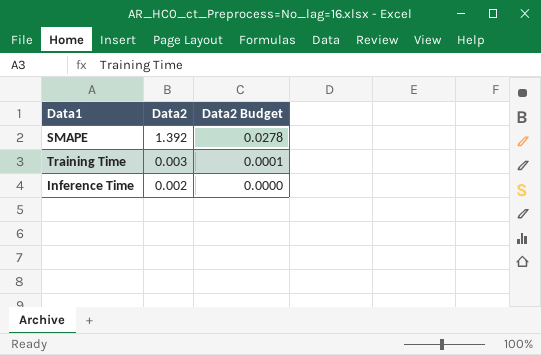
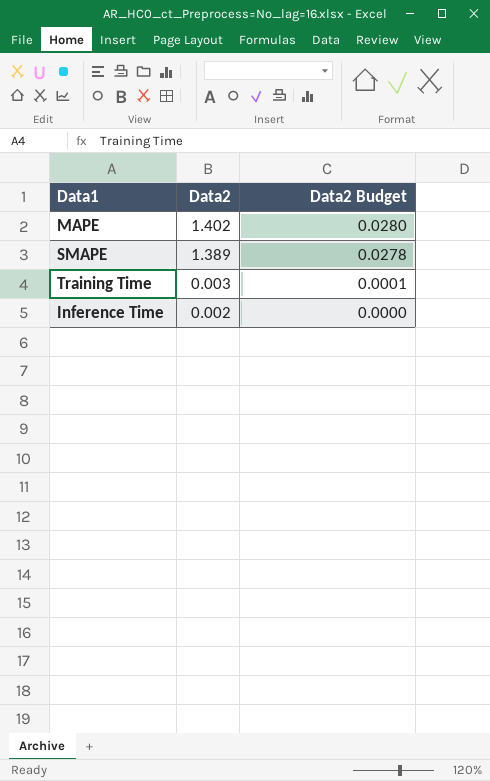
row MAPE: none -> 1.402 | 0.0280
SMAPE | Data2: 1.392 -> 1.389

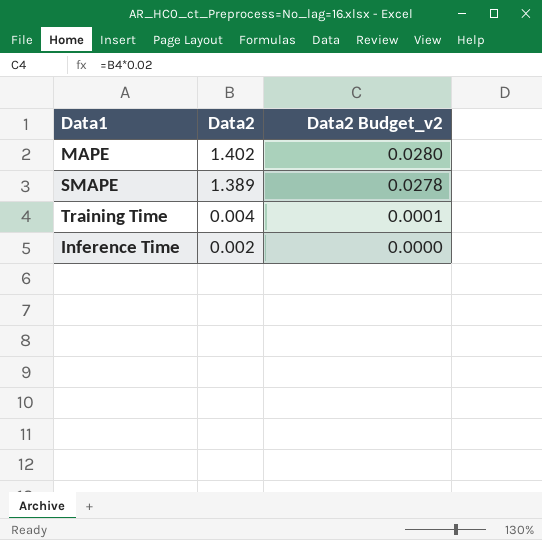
column name: Data2 Budget -> Data2 Budget_v2
Training Time | Data2: 0.003 -> 0.004

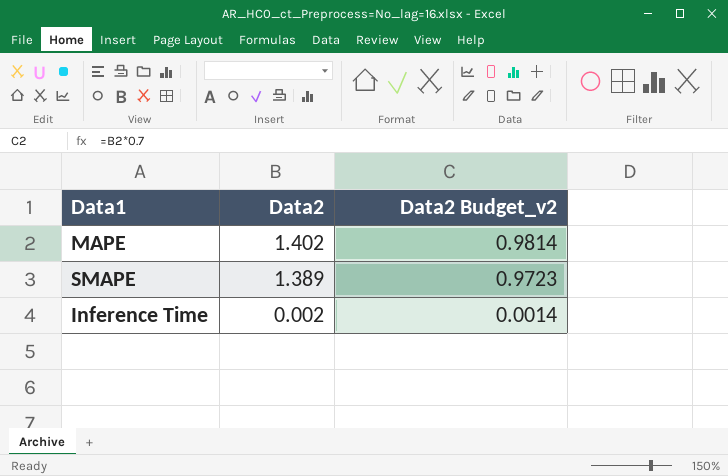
column Data2 Budget_v2 | formula: [Data2] * 0.02 -> [Data2] * 0.7
row Training Time: 0.004 | 0.0001 -> none

